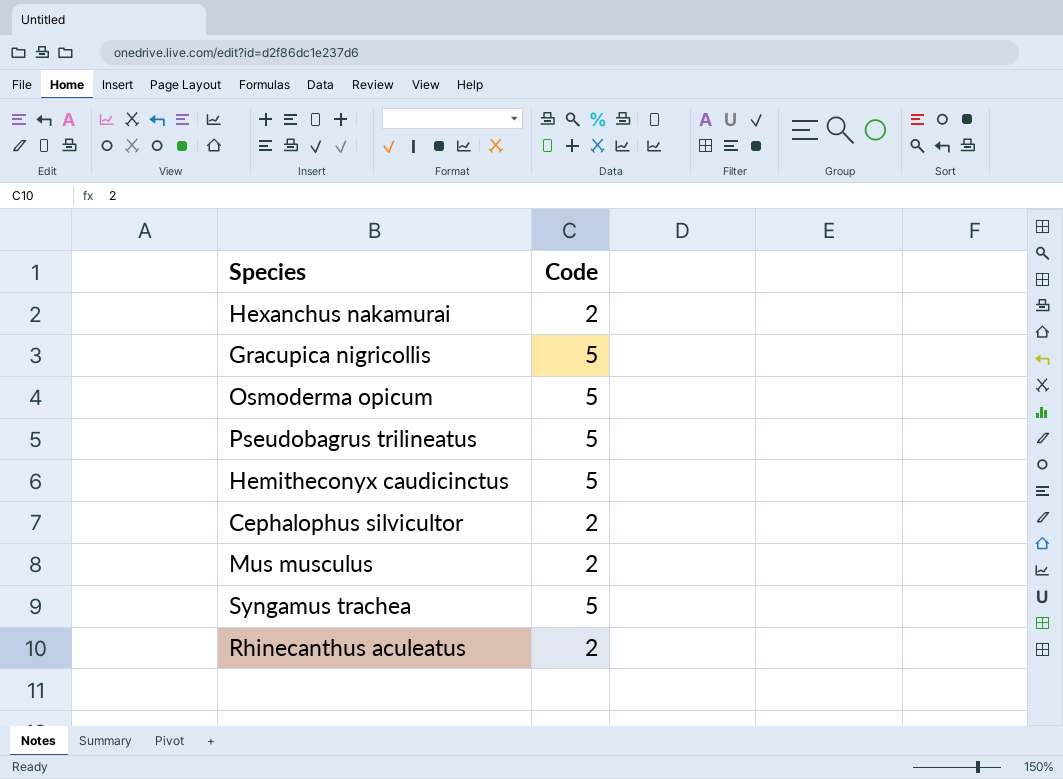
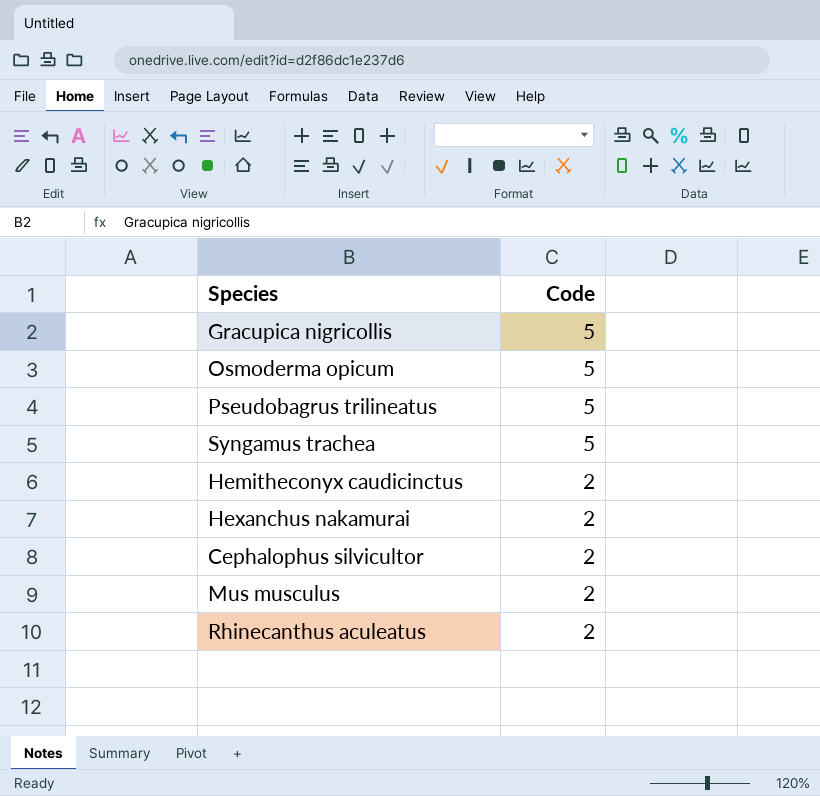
row order: none -> Code descending
Hemitheconyx caudicinctus | Code: 5 -> 2

